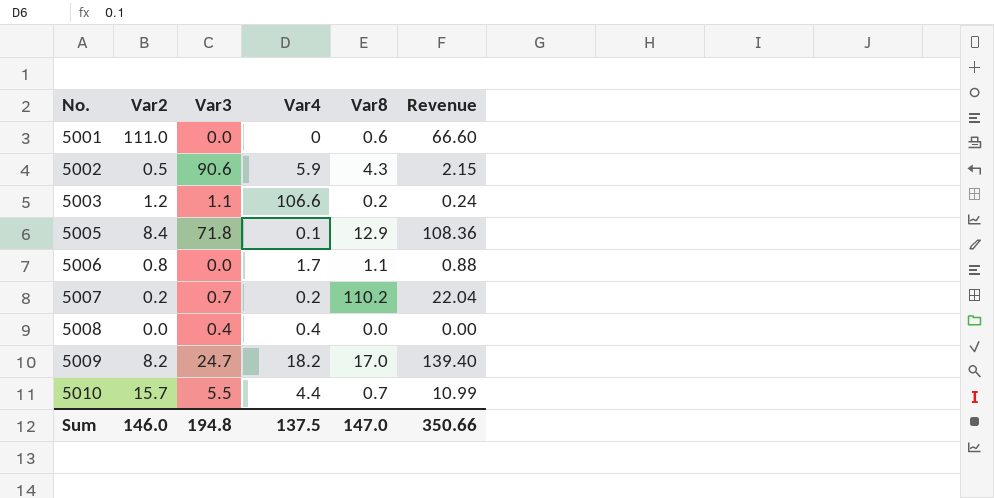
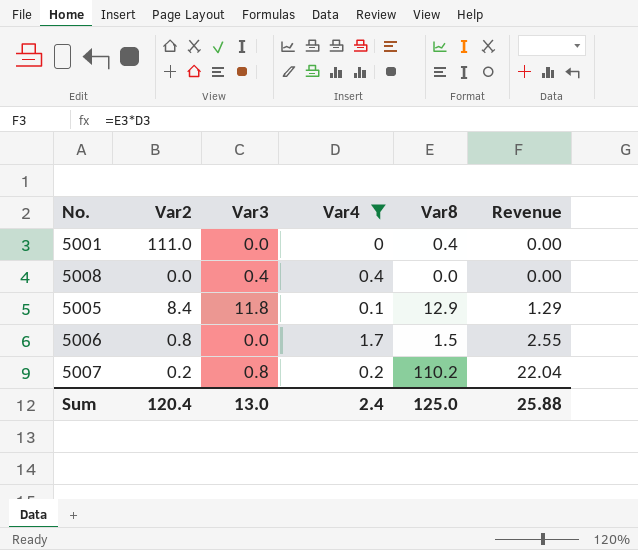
filter: none -> Var4 <= 1.7
row order: No. ascending -> Revenue ascending
column Revenue | formula: [Var2] * [Var8] -> [Var4] * [Var8]
5001 | Var8: 0.6 -> 0.4
5005 | Var3: 71.8 -> 11.8
5006 | Var8: 1.1 -> 1.5
5007 | Var3: 0.7 -> 0.8
Sum | Var2: 146.0 -> 120.4
Sum | Var3: 194.8 -> 13.0
Sum | Var4: 137.5 -> 2.4
Sum | Var8: 147.0 -> 125.0
Sum | Revenue: 350.66 -> 25.88

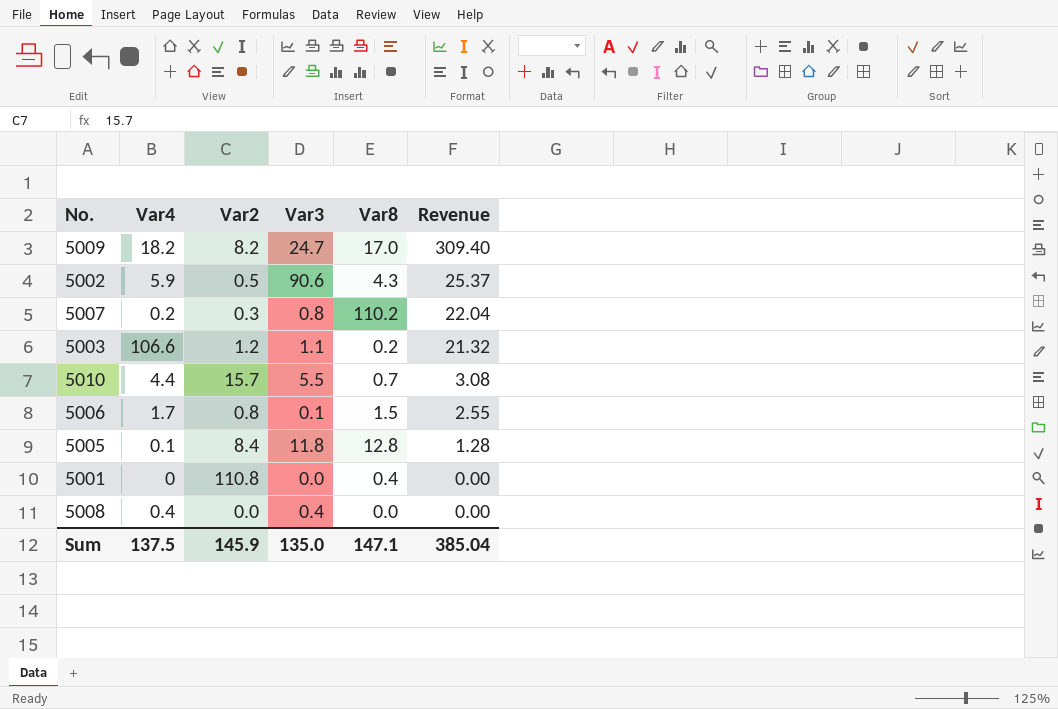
filter: Var4 <= 1.7 -> none
row order: Revenue ascending -> Revenue descending
column Var4 | position: 4 -> 2
5007 | Var2: 0.2 -> 0.3
5006 | Var3: 0.0 -> 0.1
5005 | Var8: 12.9 -> 12.8
5005 | Revenue: 1.29 -> 1.28
5001 | Var2: 111.0 -> 110.8
Sum | Var4: 2.4 -> 137.5
Sum | Var2: 120.4 -> 145.9
Sum | Var3: 13.0 -> 135.0
Sum | Var8: 125.0 -> 147.1
Sum | Revenue: 25.88 -> 385.04

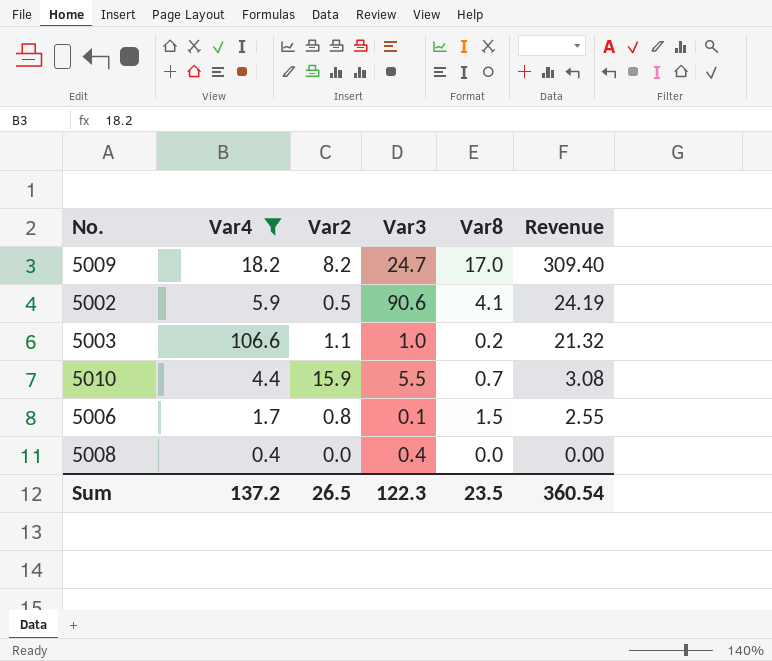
filter: none -> Var4 >= 0.4
5002 | Var8: 4.3 -> 4.1
5002 | Revenue: 25.37 -> 24.19
5003 | Var2: 1.2 -> 1.1
5003 | Var3: 1.1 -> 1.0
5010 | Var2: 15.7 -> 15.9
Sum | Var4: 137.5 -> 137.2
Sum | Var2: 145.9 -> 26.5
Sum | Var3: 135.0 -> 122.3
Sum | Var8: 147.1 -> 23.5
Sum | Revenue: 385.04 -> 360.54

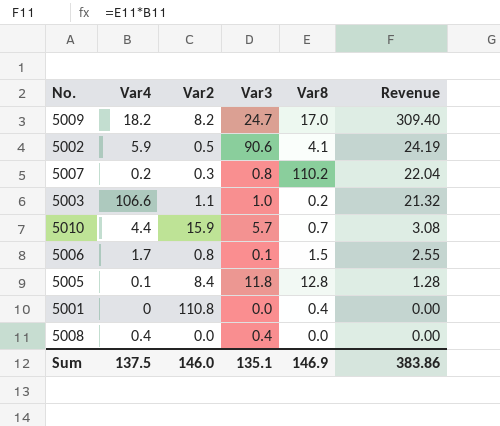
filter: Var4 >= 0.4 -> none
5010 | Var3: 5.5 -> 5.7
Sum | Var4: 137.2 -> 137.5
Sum | Var2: 26.5 -> 146.0
Sum | Var3: 122.3 -> 135.1
Sum | Var8: 23.5 -> 146.9
Sum | Revenue: 360.54 -> 383.86

